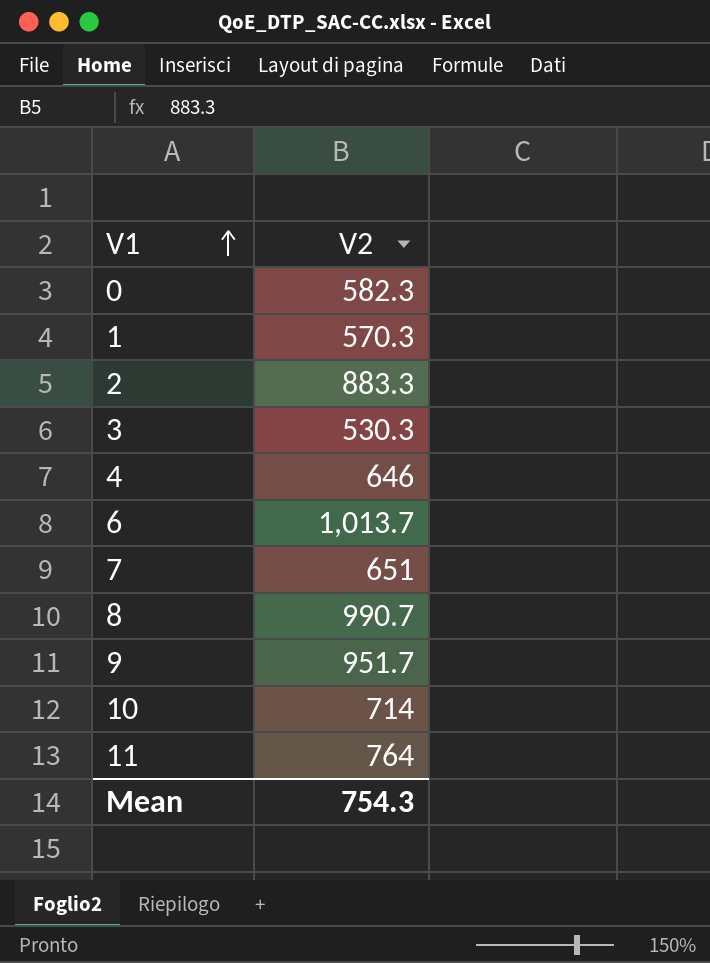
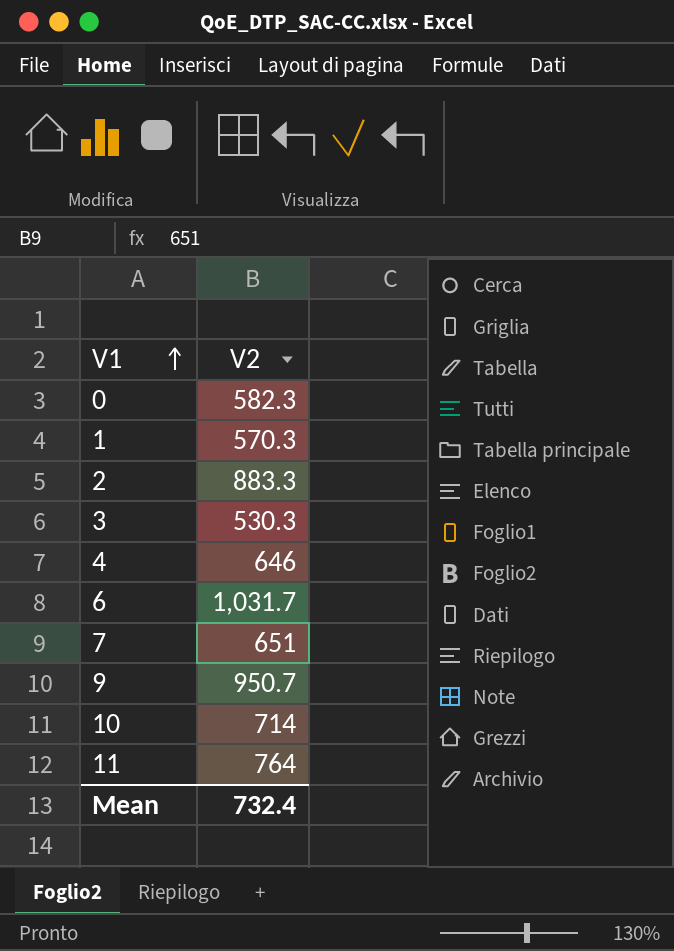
row 8: 990.7 -> none
6 | V2: 1,013.7 -> 1,031.7
9 | V2: 951.7 -> 950.7
Mean | V2: 754.3 -> 732.4

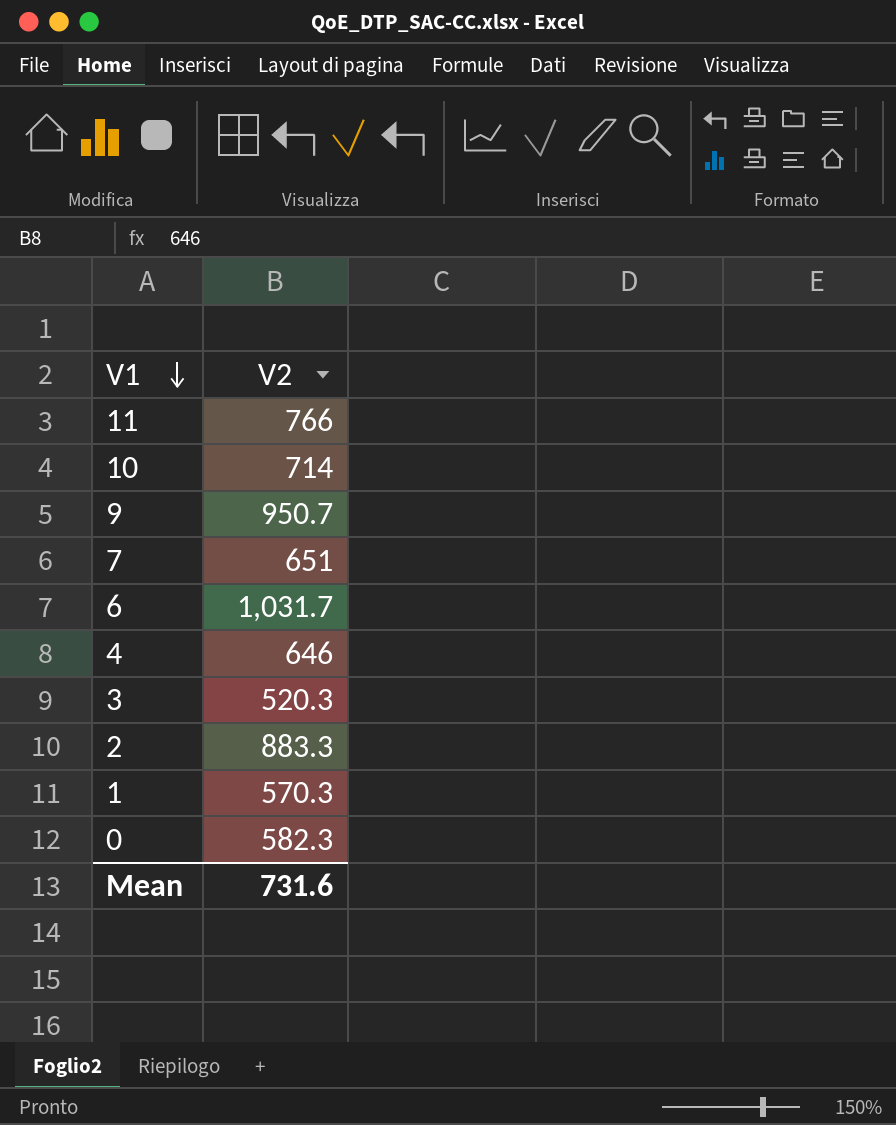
row order: V1 ascending -> V1 descending
11 | V2: 764 -> 766
3 | V2: 530.3 -> 520.3
Mean | V2: 732.4 -> 731.6

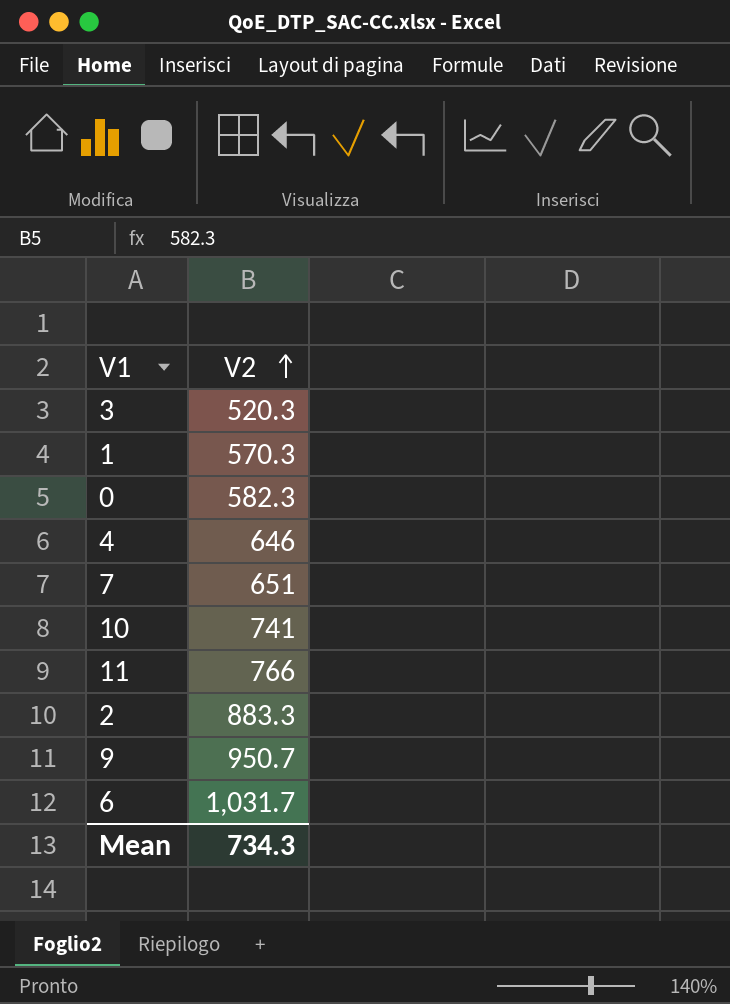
row order: V1 descending -> V2 ascending
10 | V2: 714 -> 741
Mean | V2: 731.6 -> 734.3

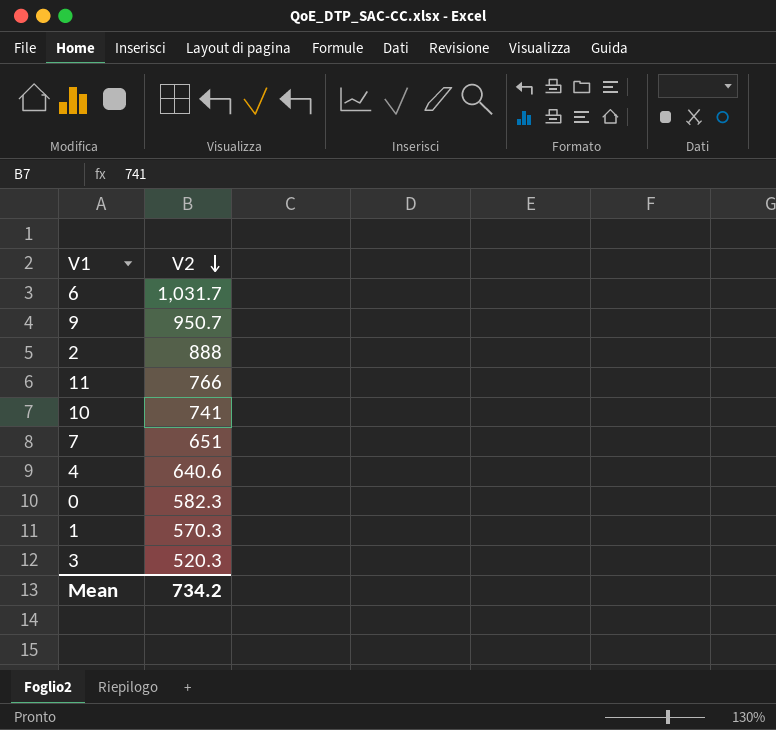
row order: V2 ascending -> V2 descending
2 | V2: 883.3 -> 888
4 | V2: 646 -> 640.6
Mean | V2: 734.3 -> 734.2

